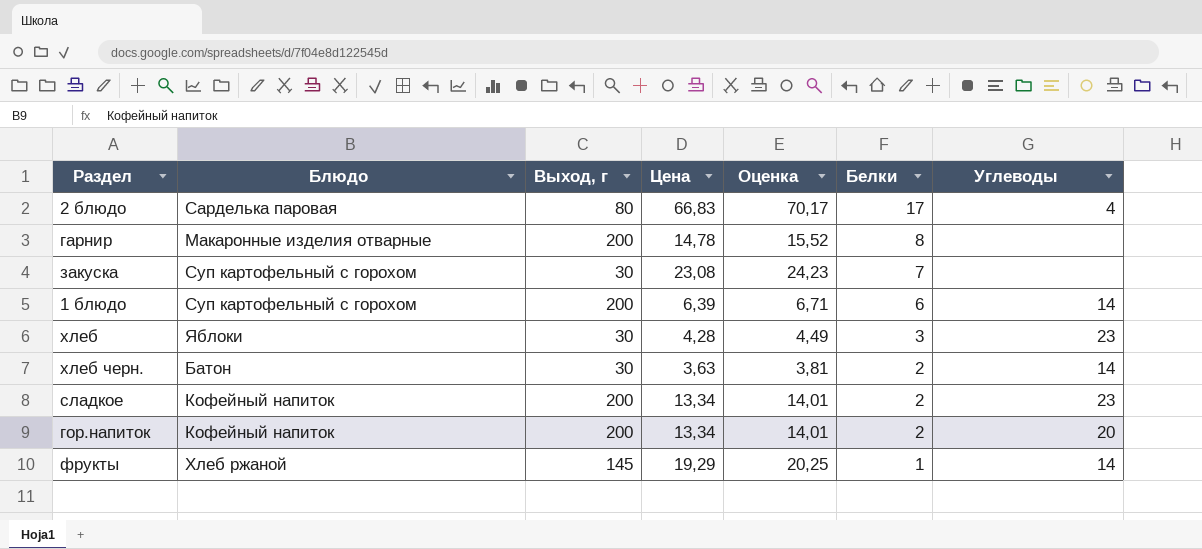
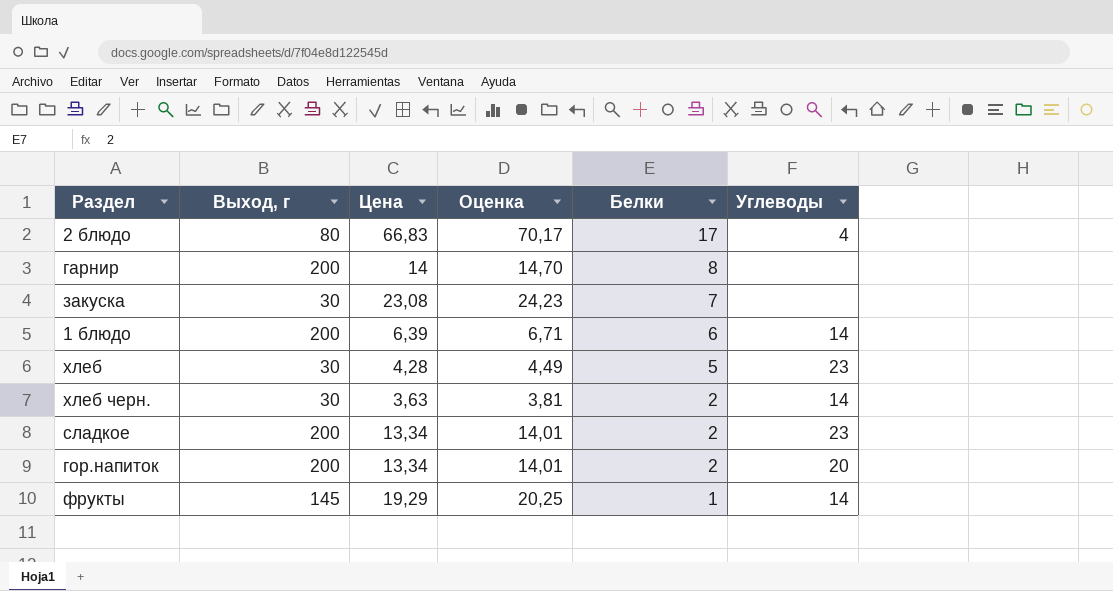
column Блюдо | position: 2 -> none
гарнир | Цена: 14,78 -> 14
гарнир | Оценка: 15,52 -> 14,70
хлеб | Белки: 3 -> 5

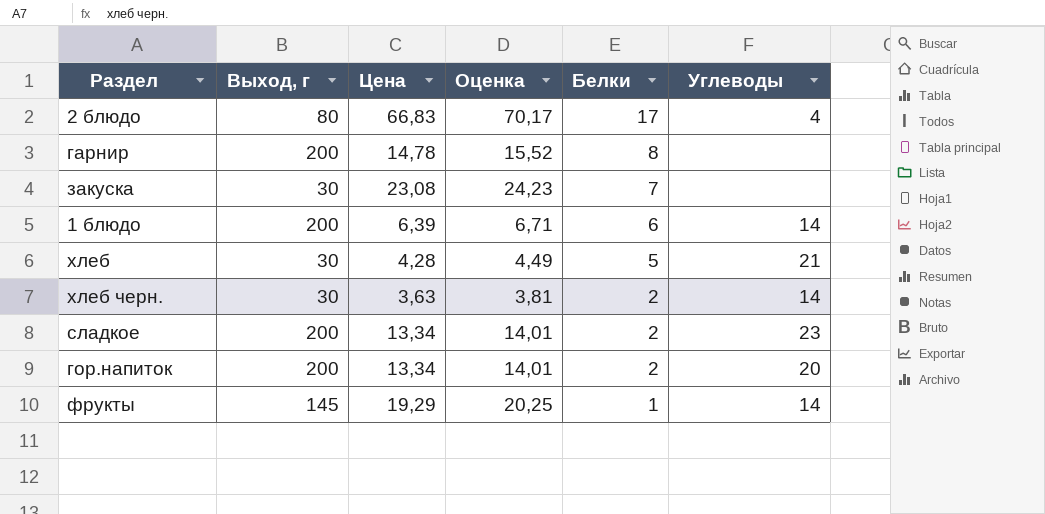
гарнир | Цена: 14 -> 14,78
гарнир | Оценка: 14,70 -> 15,52
хлеб | Углеводы: 23 -> 21

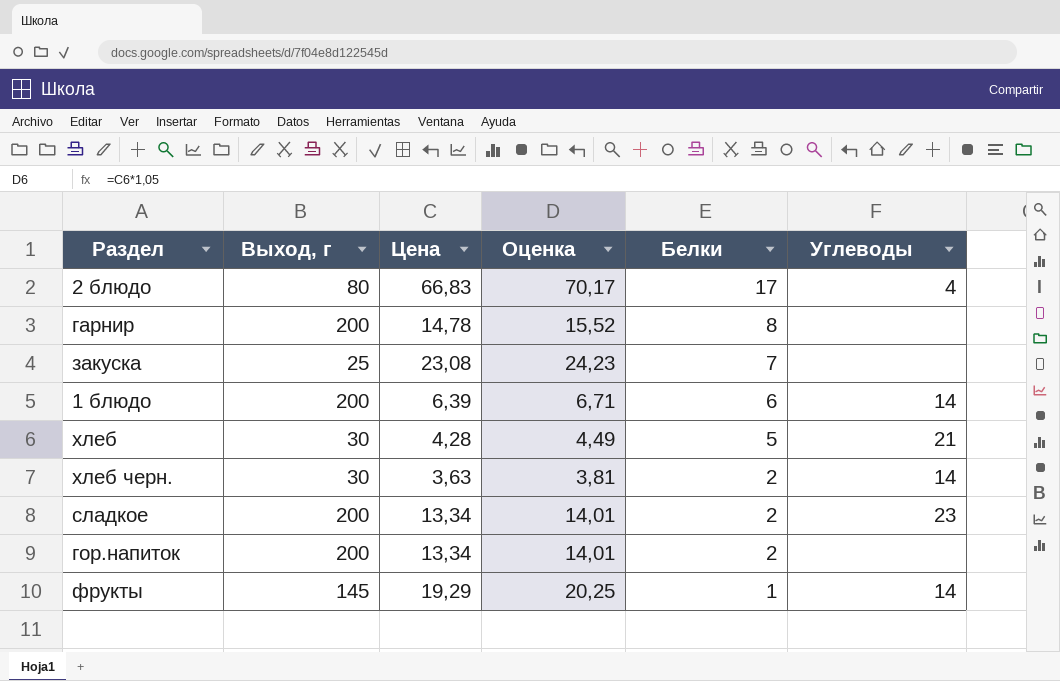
закуска | Выход, г: 30 -> 25
гор.напиток | Углеводы: 20 -> none

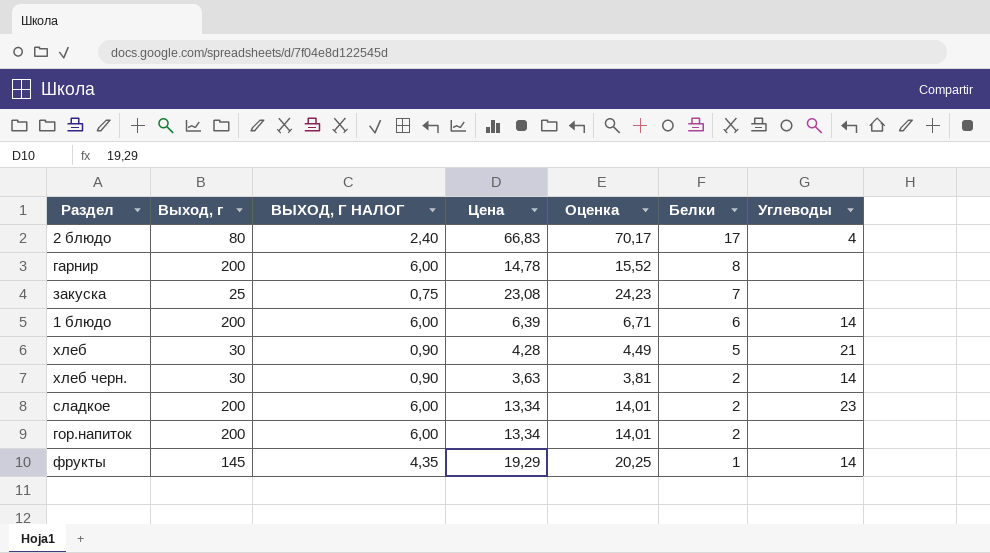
column ВЫХОД, Г НАЛОГ | formula: none -> [Выход, г] * 0,03

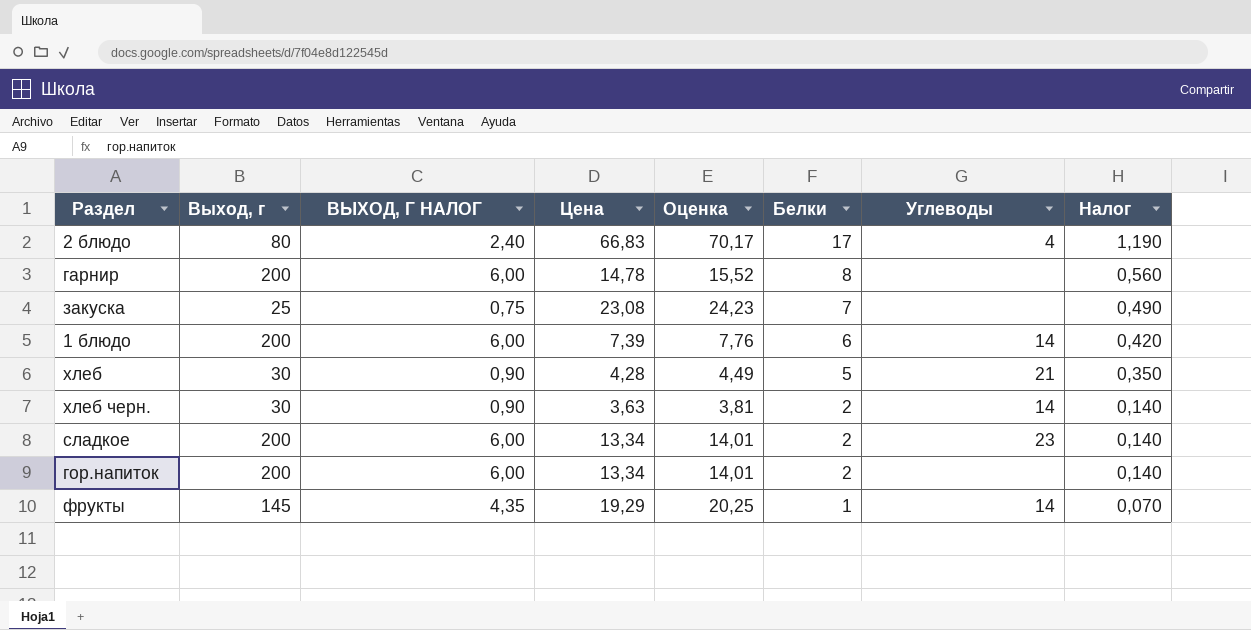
column Налог | formula: none -> [Белки] * 0,07
1 блюдо | Цена: 6,39 -> 7,39
1 блюдо | Оценка: 6,71 -> 7,76

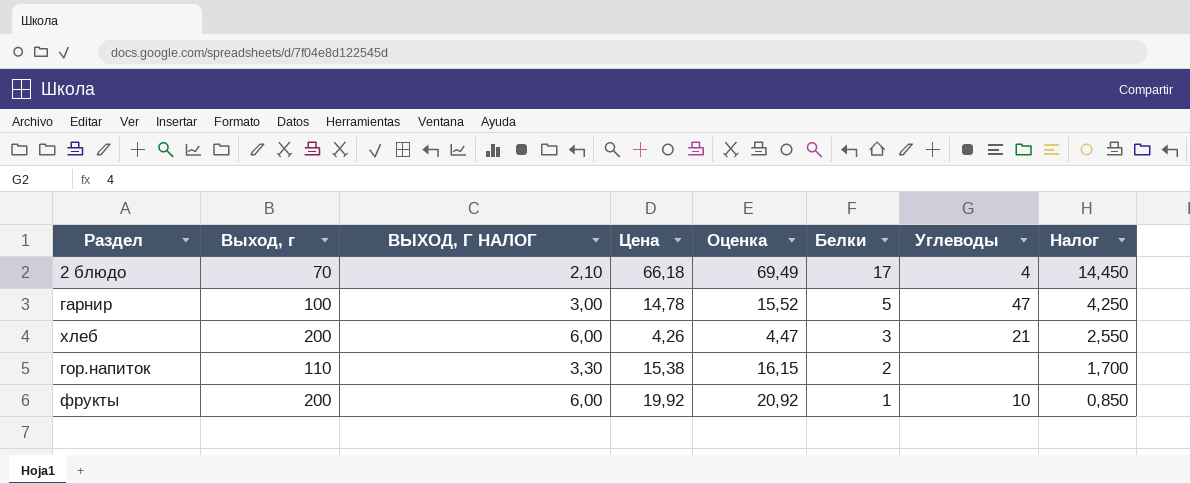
column Налог | formula: [Белки] * 0,07 -> [Белки] * 0,85
row закуска: 25 | 0,75 | 23,08 | 24,23 | 7 | none | 0,490 -> none
row 1 блюдо: 200 | 6,00 | 7,39 | 7,76 | 6 | 14 | 0,420 -> none
row хлеб черн.: 30 | 0,90 | 3,63 | 3,81 | 2 | 14 | 0,140 -> none
row сладкое: 200 | 6,00 | 13,34 | 14,01 | 2 | 23 | 0,140 -> none
2 блюдо | Выход, г: 80 -> 70
2 блюдо | ВЫХОД, Г НАЛОГ: 2,40 -> 2,10
2 блюдо | Цена: 66,83 -> 66,18
2 блюдо | Оценка: 70,17 -> 69,49
гарнир | Выход, г: 200 -> 100
гарнир | ВЫХОД, Г НАЛОГ: 6,00 -> 3,00
гарнир | Белки: 8 -> 5
гарнир | Углеводы: none -> 47
хлеб | Выход, г: 30 -> 200
хлеб | ВЫХОД, Г НАЛОГ: 0,90 -> 6,00
хлеб | Цена: 4,28 -> 4,26
хлеб | Оценка: 4,49 -> 4,47
хлеб | Белки: 5 -> 3
гор.напиток | Выход, г: 200 -> 110
гор.напиток | ВЫХОД, Г НАЛОГ: 6,00 -> 3,30
гор.напиток | Цена: 13,34 -> 15,38
гор.напиток | Оценка: 14,01 -> 16,15
фрукты | Выход, г: 145 -> 200
фрукты | ВЫХОД, Г НАЛОГ: 4,35 -> 6,00
фрукты | Цена: 19,29 -> 19,92
фрукты | Оценка: 20,25 -> 20,92
фрукты | Углеводы: 14 -> 10

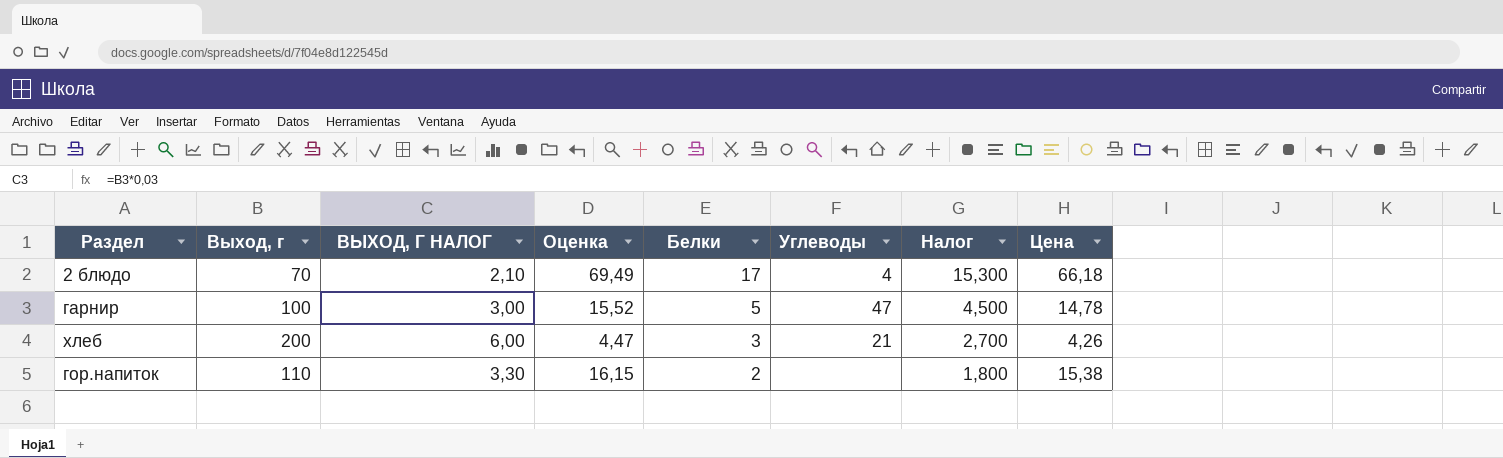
column Налог | formula: [Белки] * 0,85 -> [Белки] * 0,9
column Цена | position: 4 -> 8
row фрукты: 200 | 6,00 | 19,92 | 20,92 | 1 | 10 | 0,850 -> none

